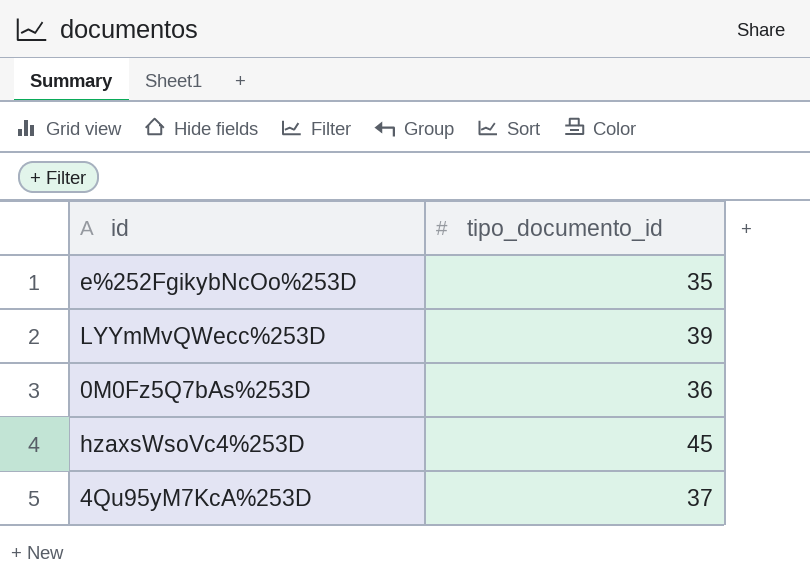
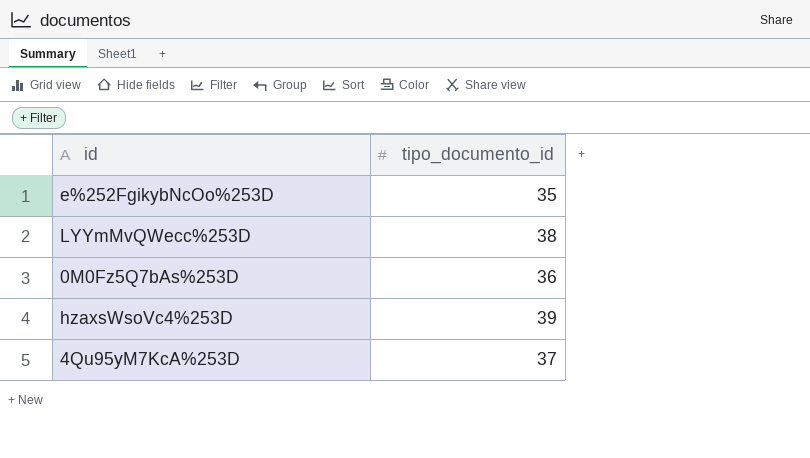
LYYmMvQWecc%253D | tipo_documento_id: 39 -> 38
hzaxsWsoVc4%253D | tipo_documento_id: 45 -> 39

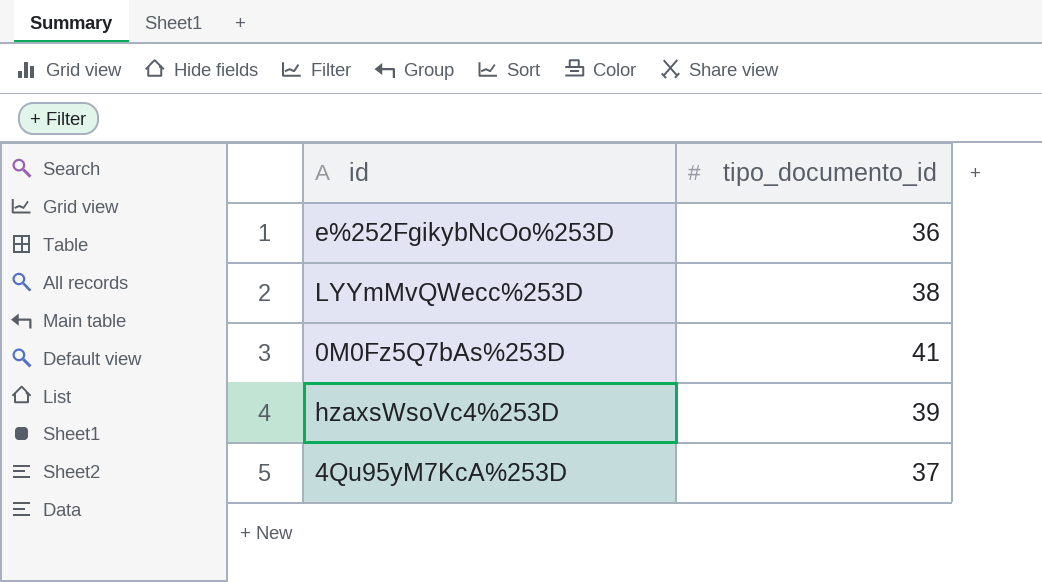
e%252FgikybNcOo%253D | tipo_documento_id: 35 -> 36
0M0Fz5Q7bAs%253D | tipo_documento_id: 36 -> 41

